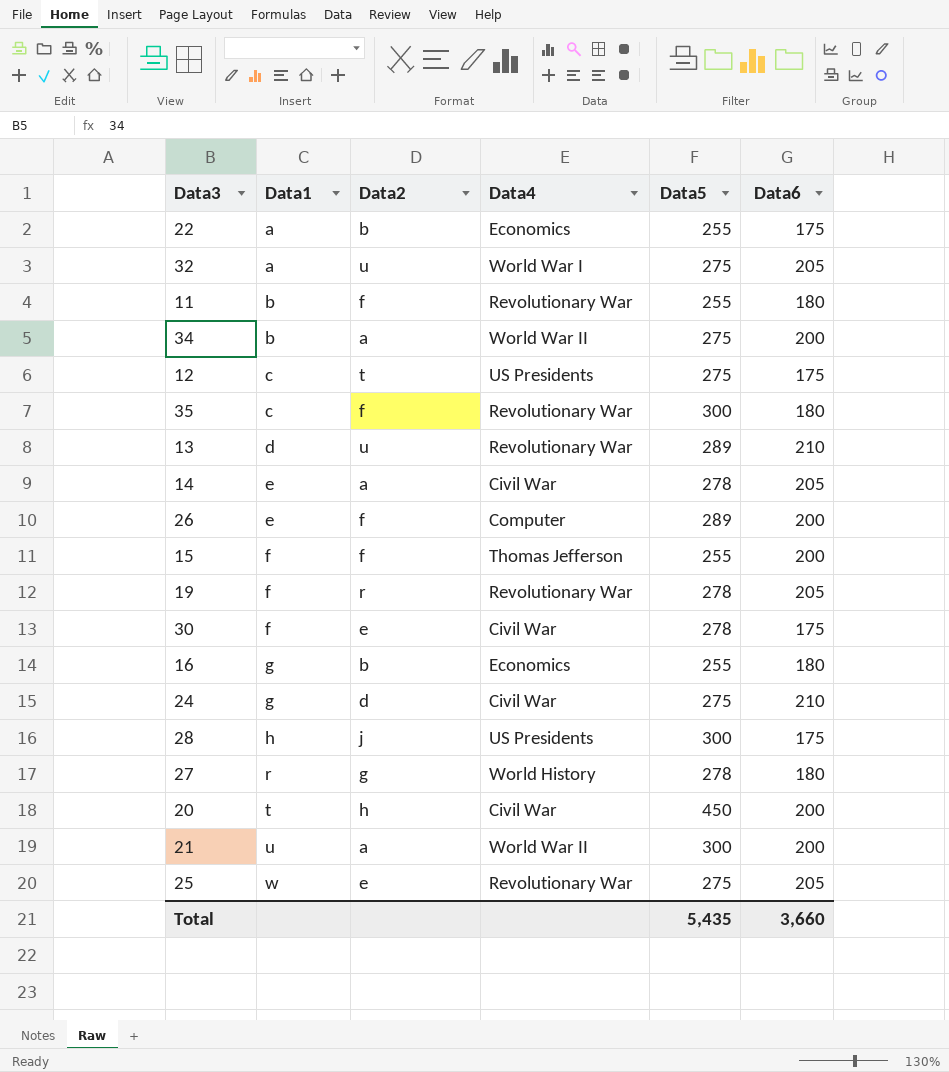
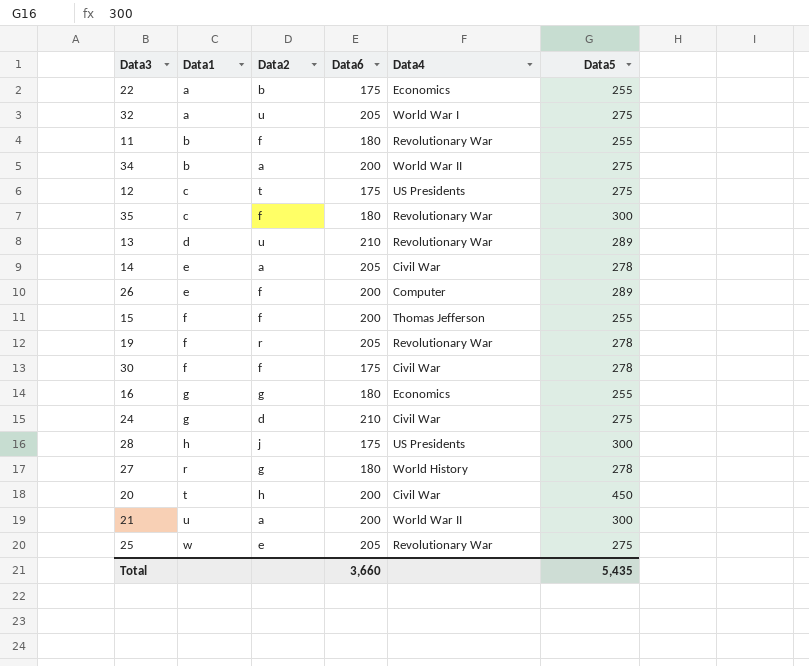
column Data6 | position: 6 -> 4
30 | Data2: e -> f
16 | Data2: b -> g

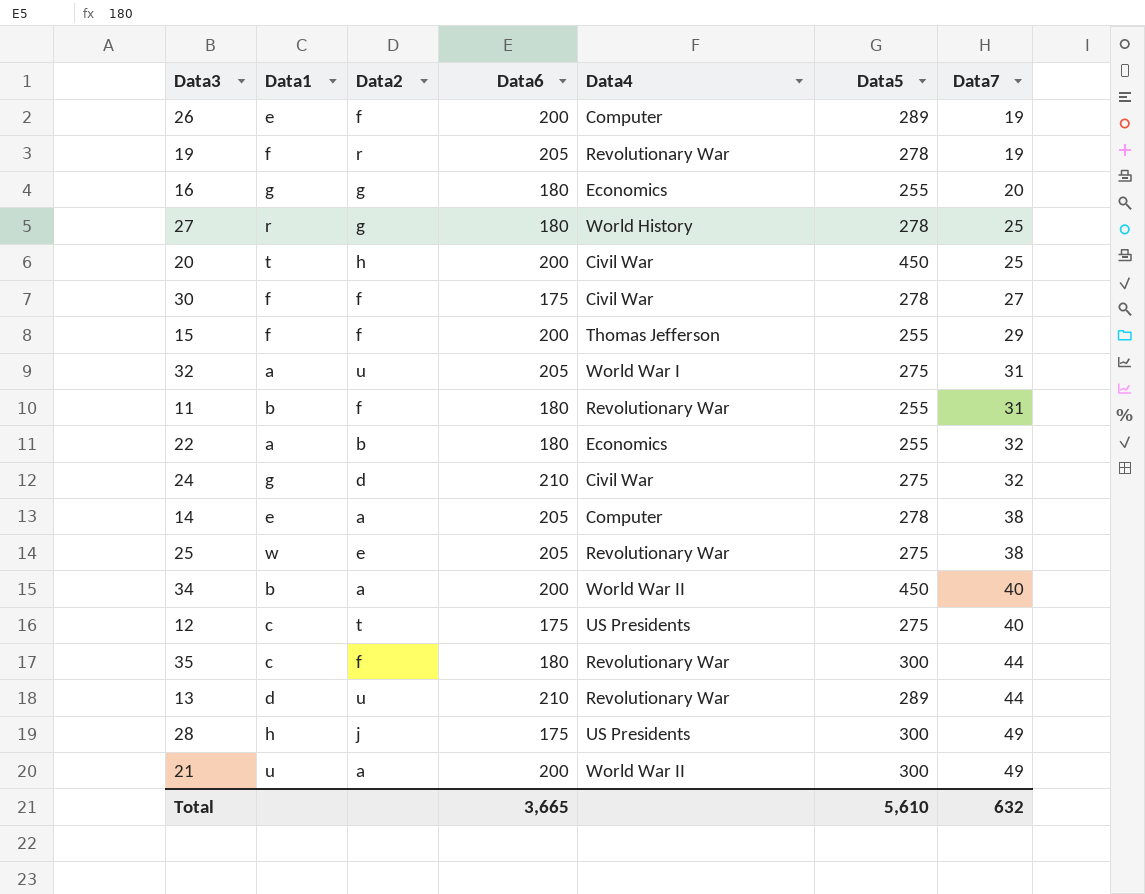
row order: Data1 ascending -> Data7 ascending
column Data7 | position: none -> 7
22 | Data6: 175 -> 180
14 | Data4: Civil War -> Computer
34 | Data5: 275 -> 450
Total | Data6: 3,660 -> 3,665
Total | Data5: 5,435 -> 5,610

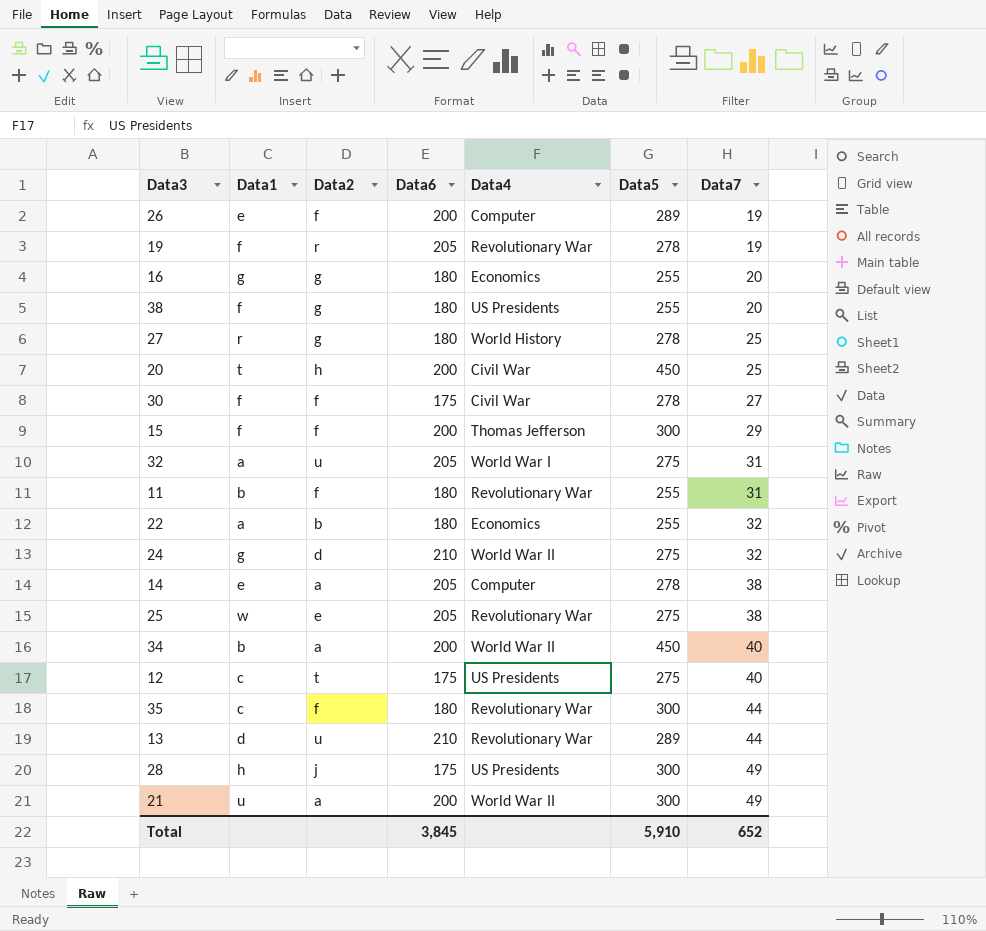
row 38: none -> f | g | 180 | US Presidents | 255 | 20
15 | Data5: 255 -> 300
24 | Data4: Civil War -> World War II
Total | Data6: 3,665 -> 3,845
Total | Data5: 5,610 -> 5,910
Total | Data7: 632 -> 652

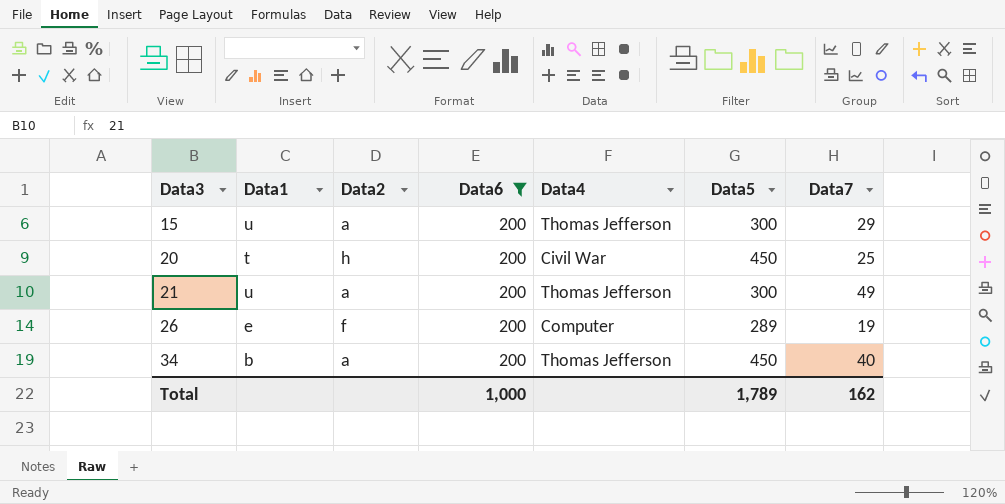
filter: none -> Data6 = 200
row order: Data7 ascending -> Data3 ascending
15 | Data1: f -> u
15 | Data2: f -> a
21 | Data4: World War II -> Thomas Jefferson
34 | Data4: World War II -> Thomas Jefferson
Total | Data6: 3,845 -> 1,000
Total | Data5: 5,910 -> 1,789
Total | Data7: 652 -> 162

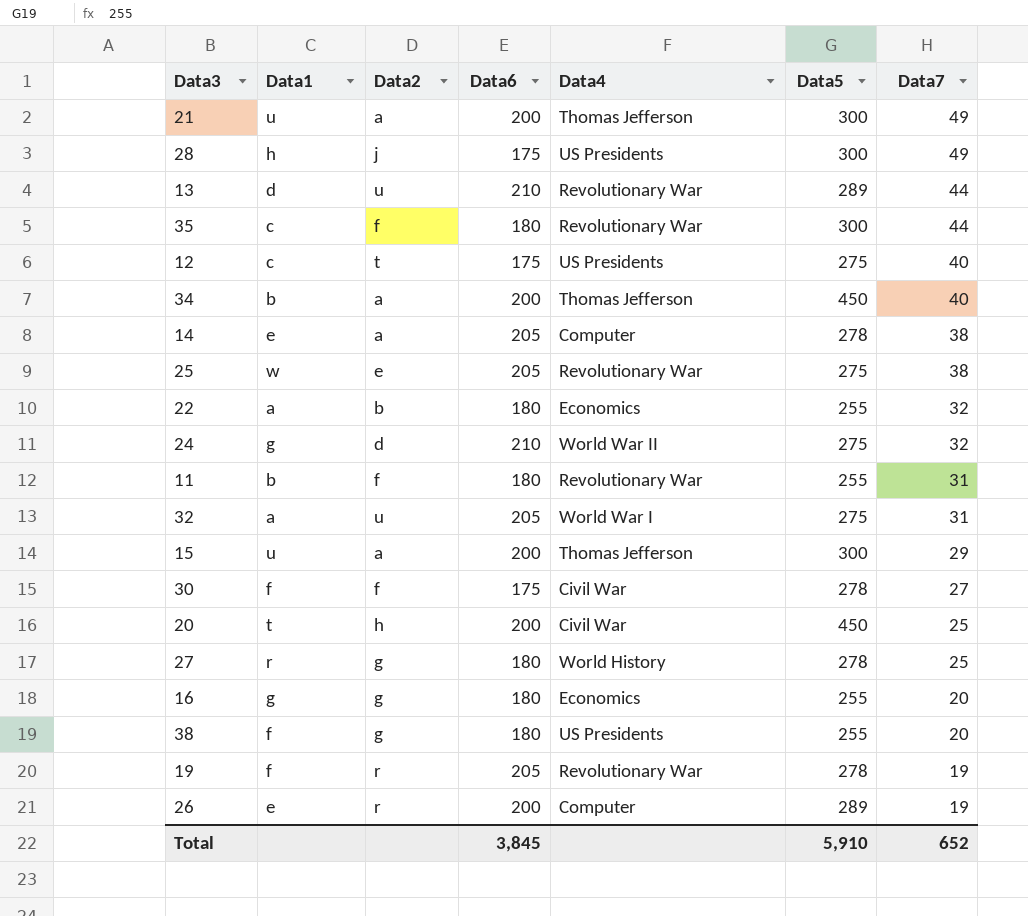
filter: Data6 = 200 -> none
row order: Data3 ascending -> Data7 descending
26 | Data2: f -> r
Total | Data6: 1,000 -> 3,845
Total | Data5: 1,789 -> 5,910
Total | Data7: 162 -> 652

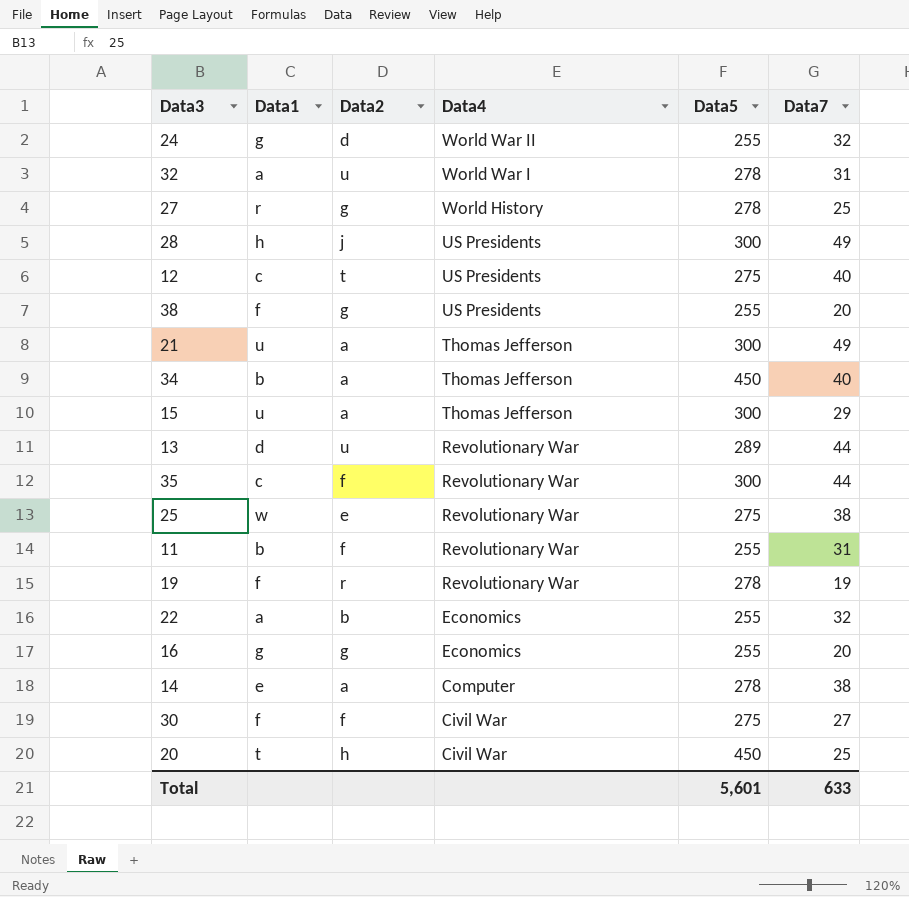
row order: Data7 descending -> Data4 descending
column Data6 | position: 4 -> none
row 26: e | r | 200 | Computer | 289 | 19 -> none
24 | Data5: 275 -> 255
32 | Data5: 275 -> 278
30 | Data5: 278 -> 275
Total | Data5: 5,910 -> 5,601
Total | Data7: 652 -> 633

